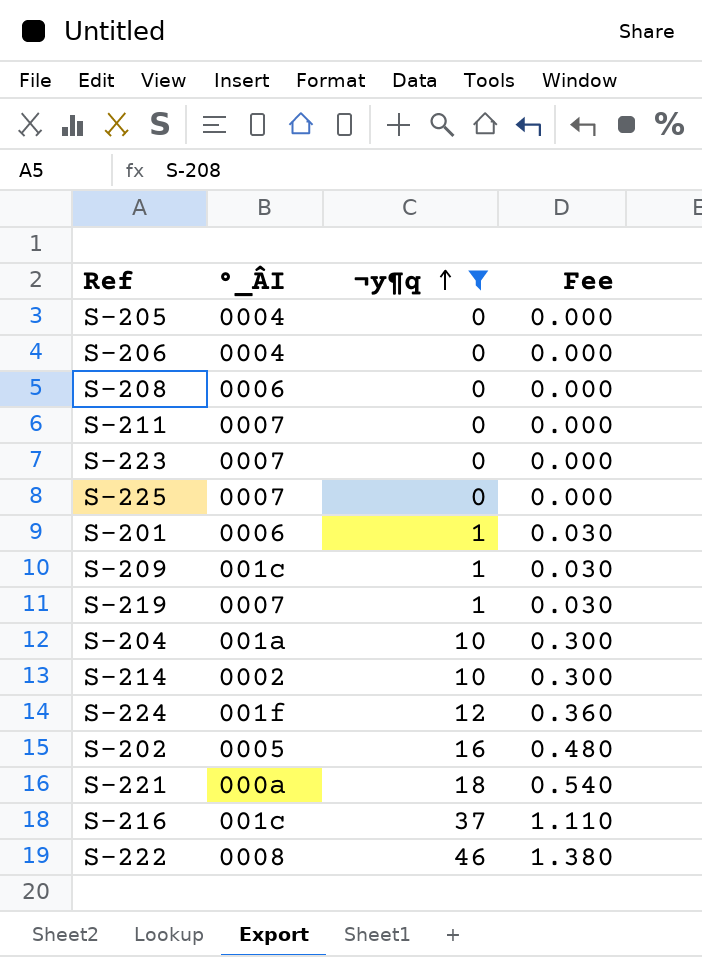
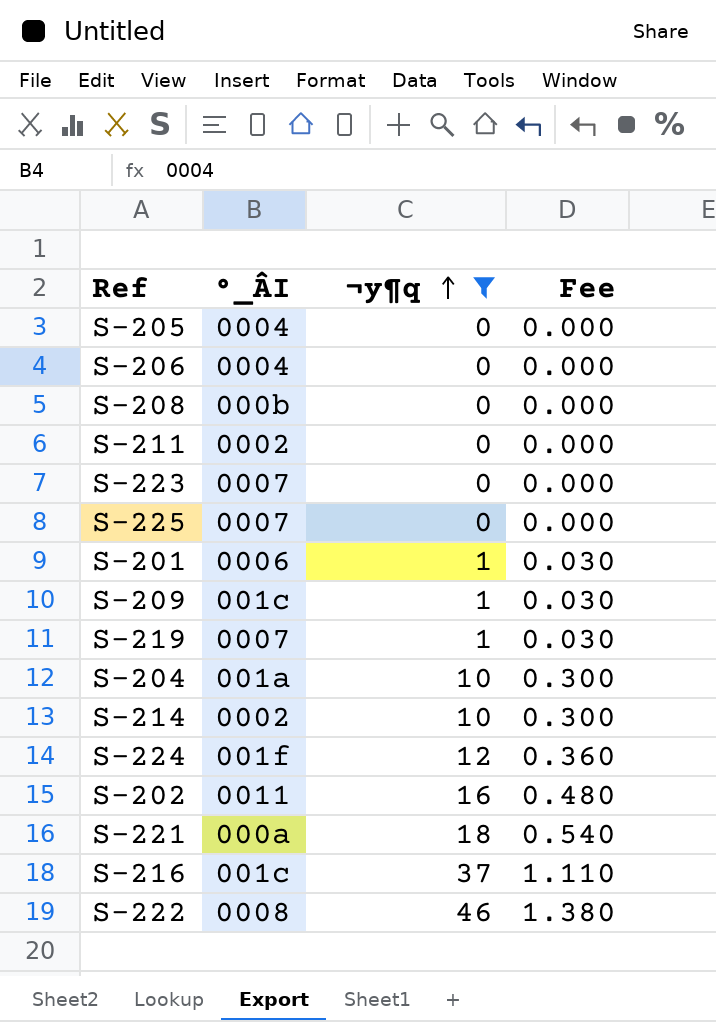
S-208 | °_ÂI: 0006 -> 000b
S-211 | °_ÂI: 0007 -> 0002
S-202 | °_ÂI: 0005 -> 0011

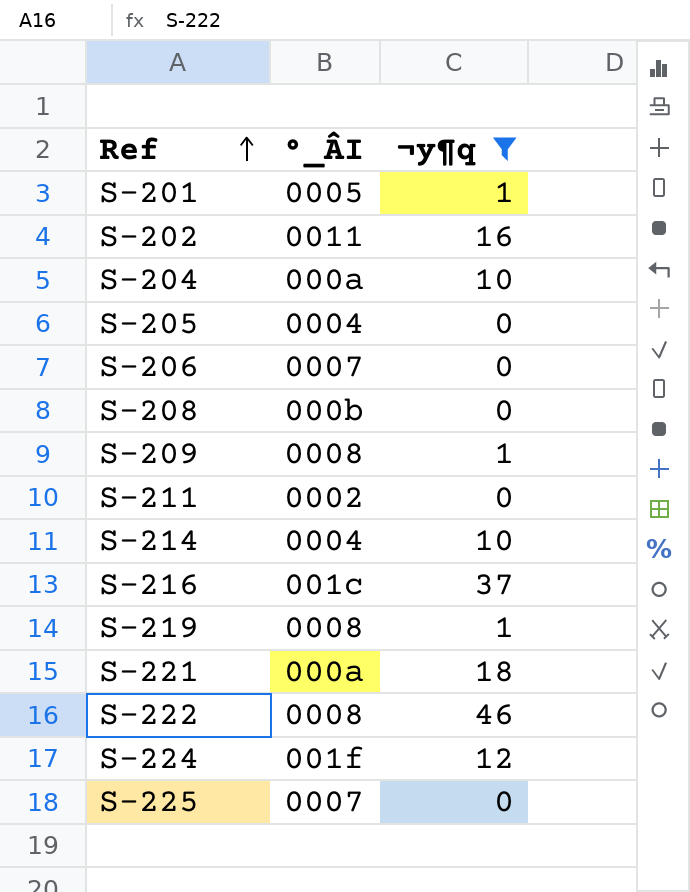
row order: ¬y¶q ascending -> Ref ascending
column Fee | formula: [¬y¶q] * 0.03 -> none
row S-223: 0007 | 0 | 0.000 -> none
S-201 | °_ÂI: 0006 -> 0005
S-204 | °_ÂI: 001a -> 000a
S-206 | °_ÂI: 0004 -> 0007
S-209 | °_ÂI: 001c -> 0008
S-214 | °_ÂI: 0002 -> 0004
S-219 | °_ÂI: 0007 -> 0008

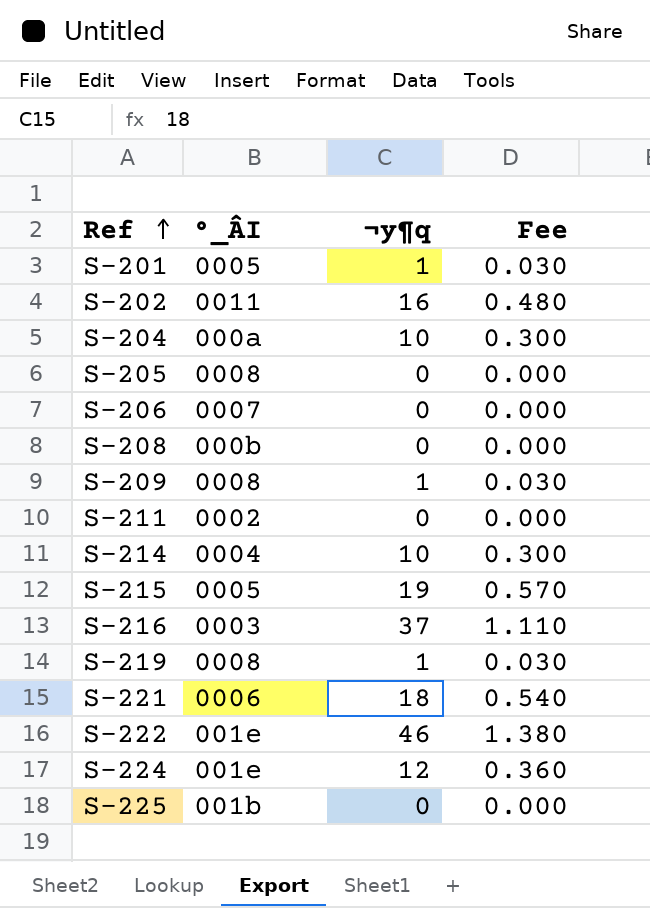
filter: ¬y¶q != 19 -> none
column Fee | formula: none -> [¬y¶q] * 0.03
S-205 | °_ÂI: 0004 -> 0008
S-216 | °_ÂI: 001c -> 0003
S-221 | °_ÂI: 000a -> 0006
S-222 | °_ÂI: 0008 -> 001e
S-224 | °_ÂI: 001f -> 001e
S-225 | °_ÂI: 0007 -> 001b

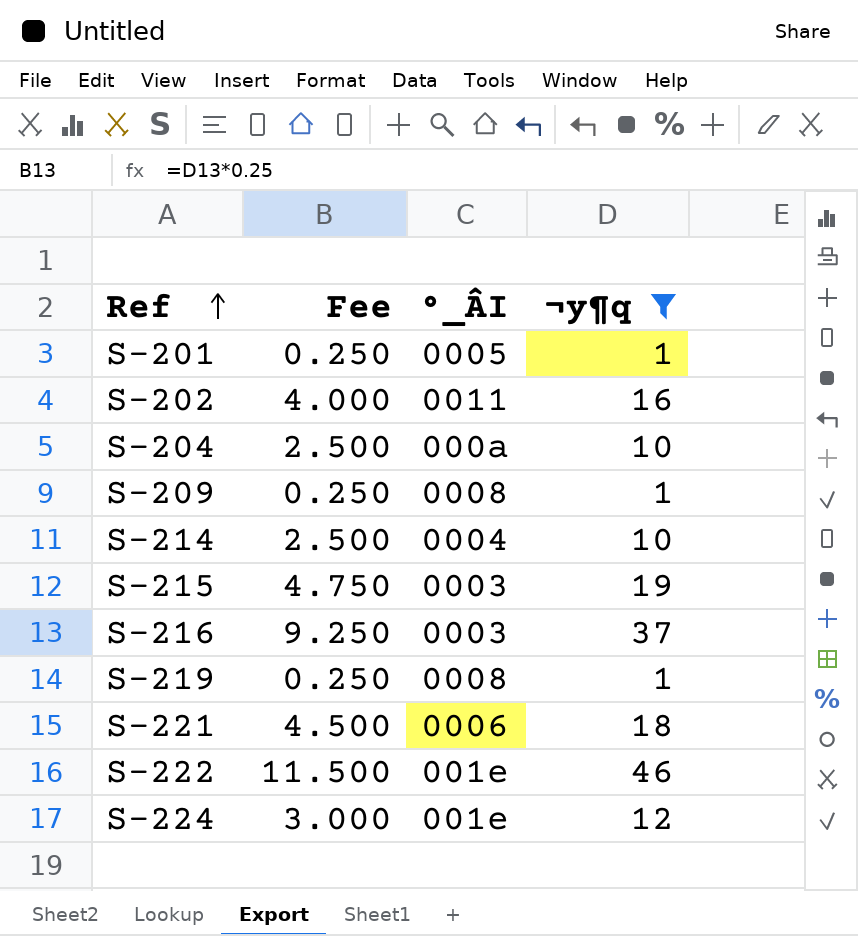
filter: none -> ¬y¶q != 0
column Fee | formula: [¬y¶q] * 0.03 -> [¬y¶q] * 0.25
column Fee | position: 4 -> 2
S-215 | °_ÂI: 0005 -> 0003

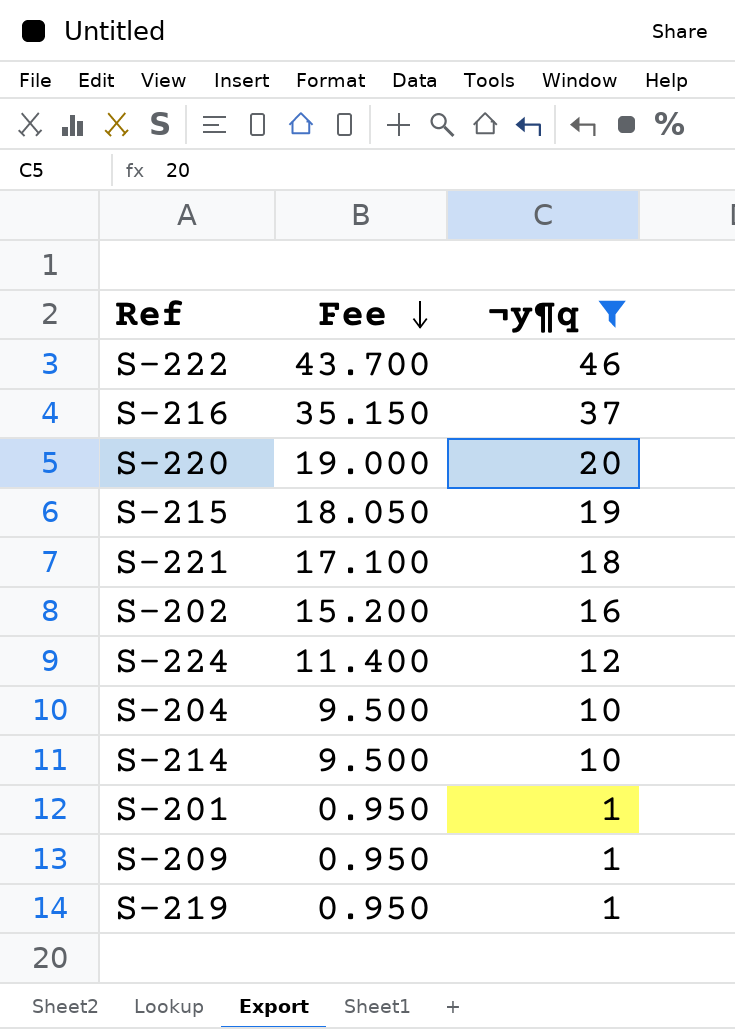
row order: Ref ascending -> Fee descending
column °_ÂI | position: 3 -> none
column Fee | formula: [¬y¶q] * 0.25 -> [¬y¶q] * 0.95
row S-220: none -> 19.000 | 20

